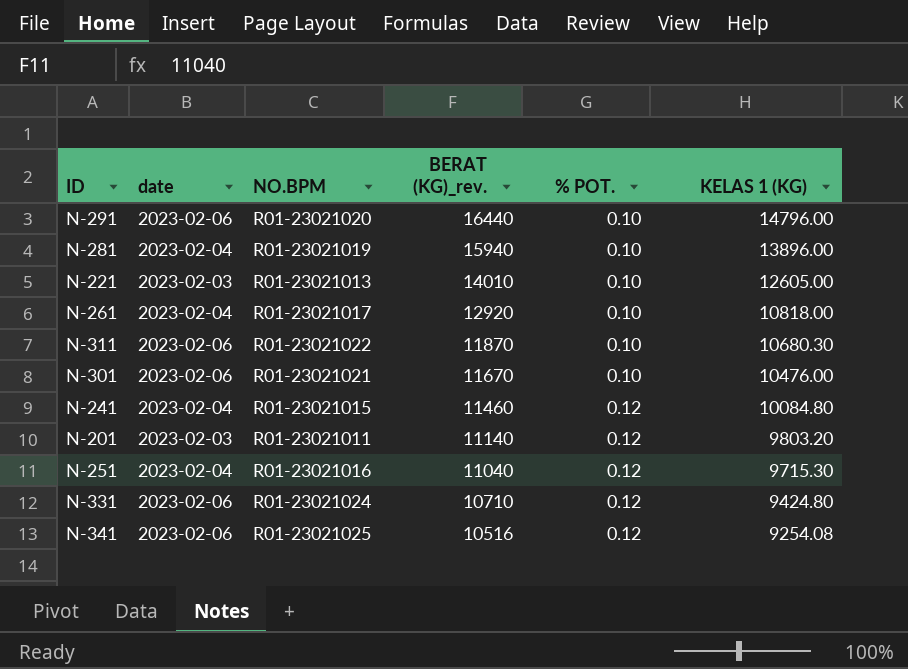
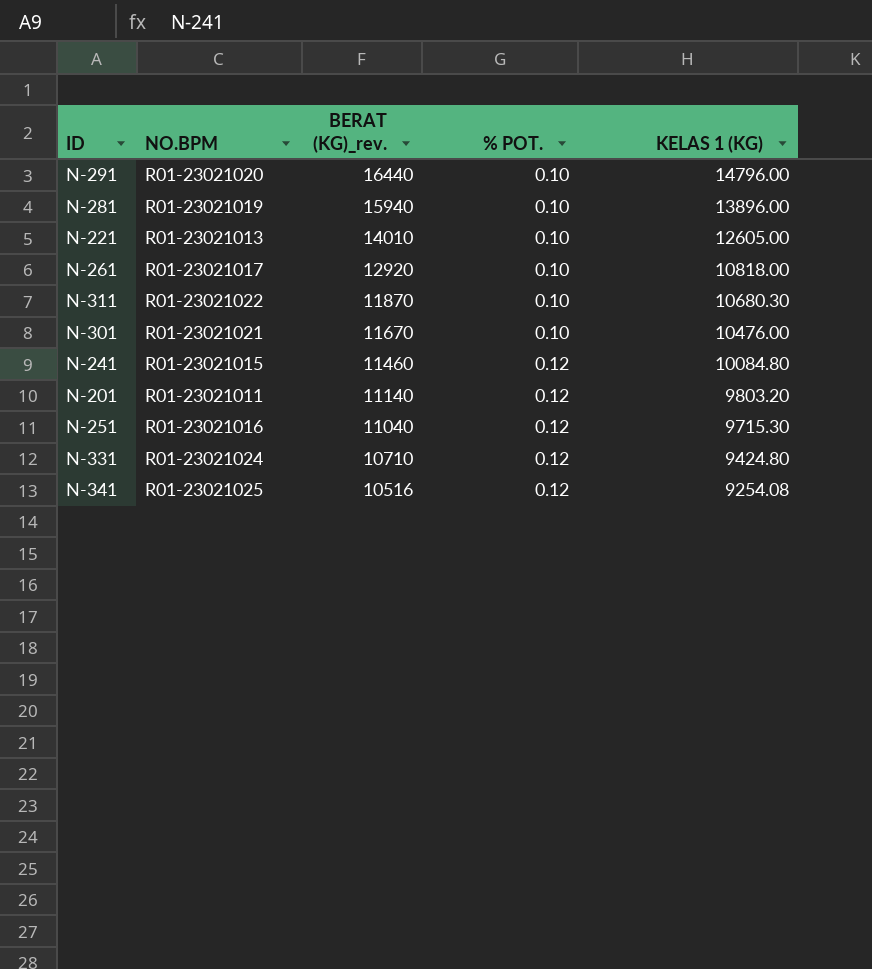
column date | position: 2 -> none

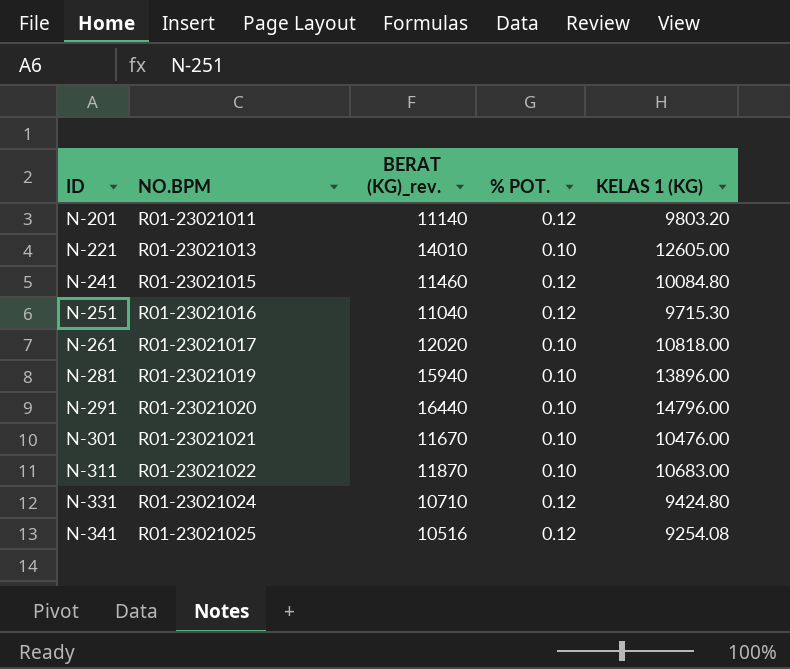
row order: BERAT (KG)_rev. descending -> ID ascending
N-261 | BERAT (KG)_rev.: 12920 -> 12020
N-311 | KELAS 1 (KG): 10680.30 -> 10683.00

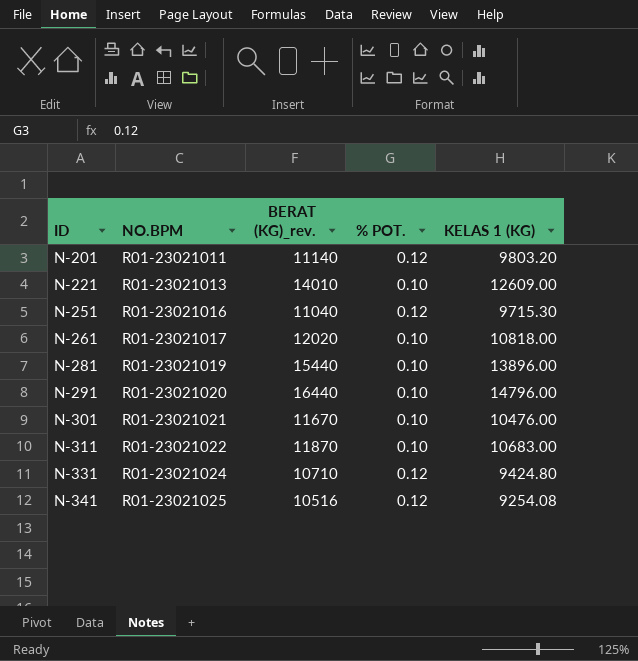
row N-241: R01-23021015 | 11460 | 0.12 | 10084.80 -> none
N-221 | KELAS 1 (KG): 12605.00 -> 12609.00
N-281 | BERAT (KG)_rev.: 15940 -> 15440

